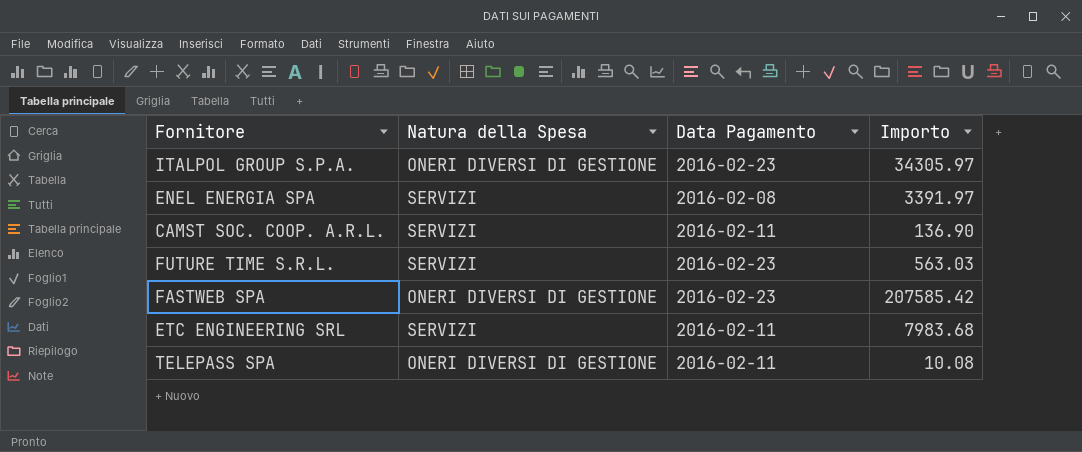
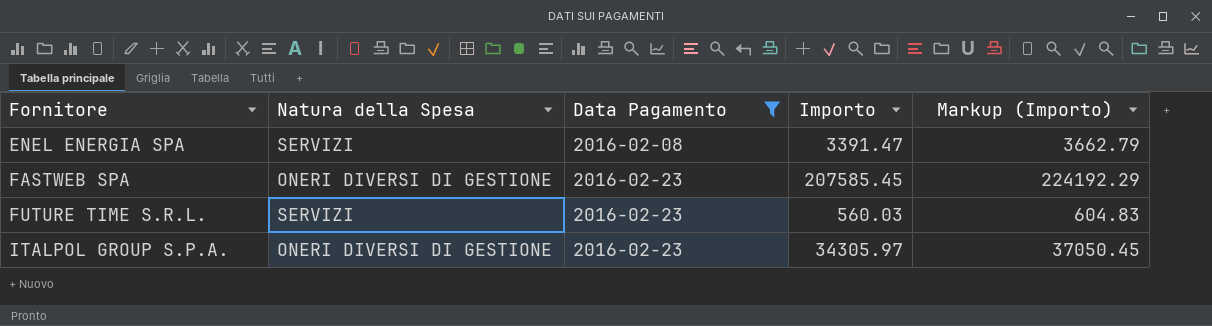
filter: none -> Data Pagamento != 2016-02-11
row order: none -> Fornitore ascending
column Markup (Importo) | formula: none -> [Importo] * 1.08
ENEL ENERGIA SPA | Importo: 3391.97 -> 3391.47
FASTWEB SPA | Importo: 207585.42 -> 207585.45
FUTURE TIME S.R.L. | Importo: 563.03 -> 560.03

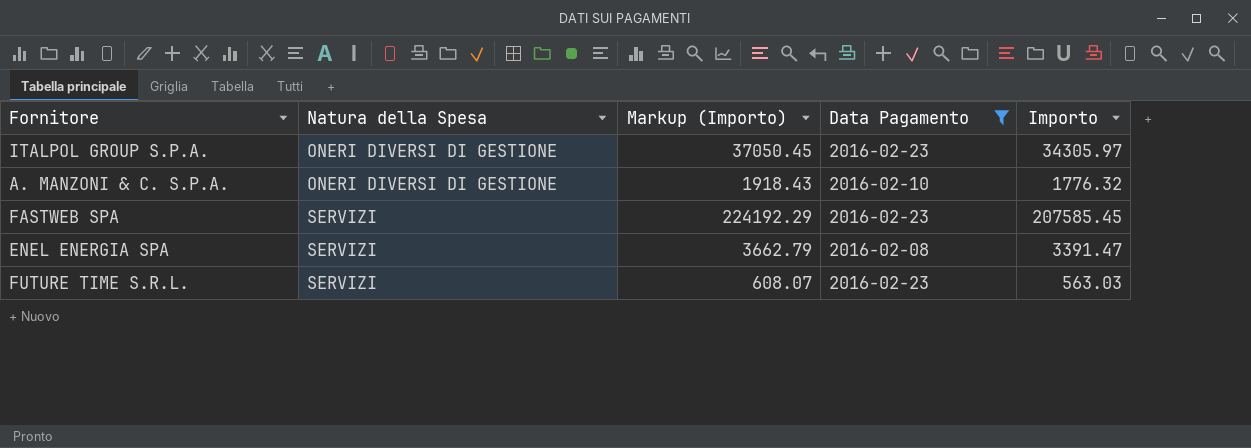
row order: Fornitore ascending -> Natura della Spesa ascending
column Markup (Importo) | position: 5 -> 3
row A. MANZONI & C. S.P.A.: none -> ONERI DIVERSI DI GESTIONE | 1918.43 | 2016-02-10 | 1776.32
FASTWEB SPA | Natura della Spesa: ONERI DIVERSI DI GESTIONE -> SERVIZI
FUTURE TIME S.R.L. | Markup (Importo): 604.83 -> 608.07
FUTURE TIME S.R.L. | Importo: 560.03 -> 563.03

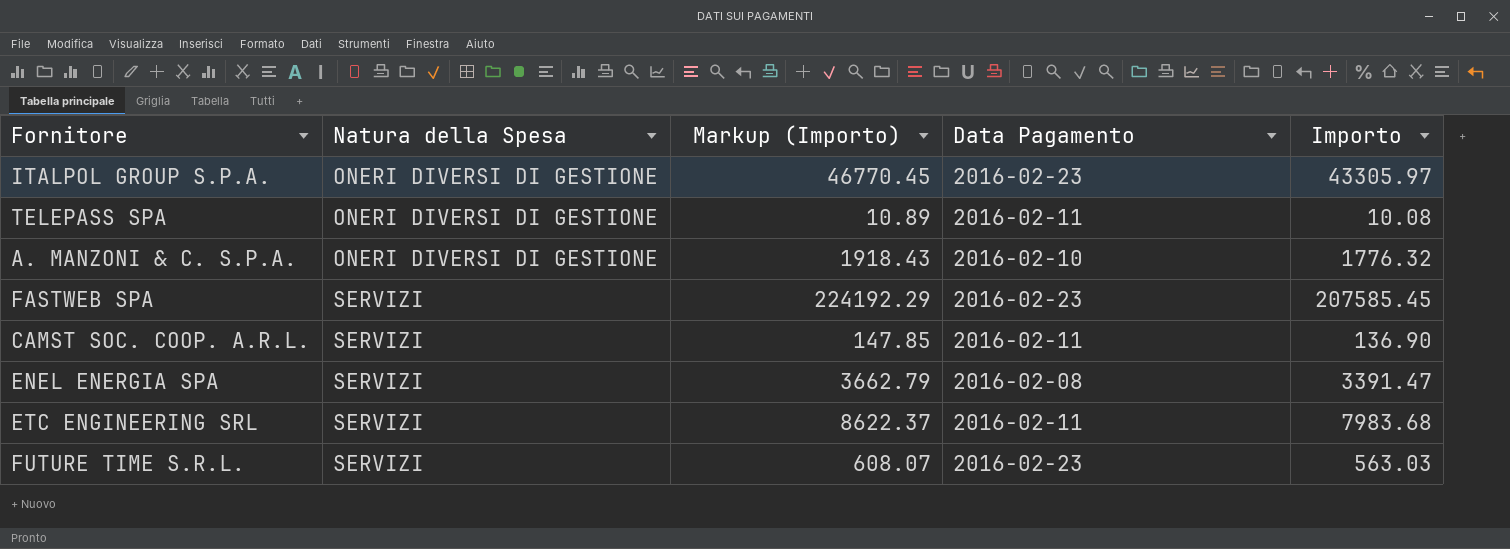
filter: Data Pagamento != 2016-02-11 -> none
ITALPOL GROUP S.P.A. | Markup (Importo): 37050.45 -> 46770.45
ITALPOL GROUP S.P.A. | Importo: 34305.97 -> 43305.97

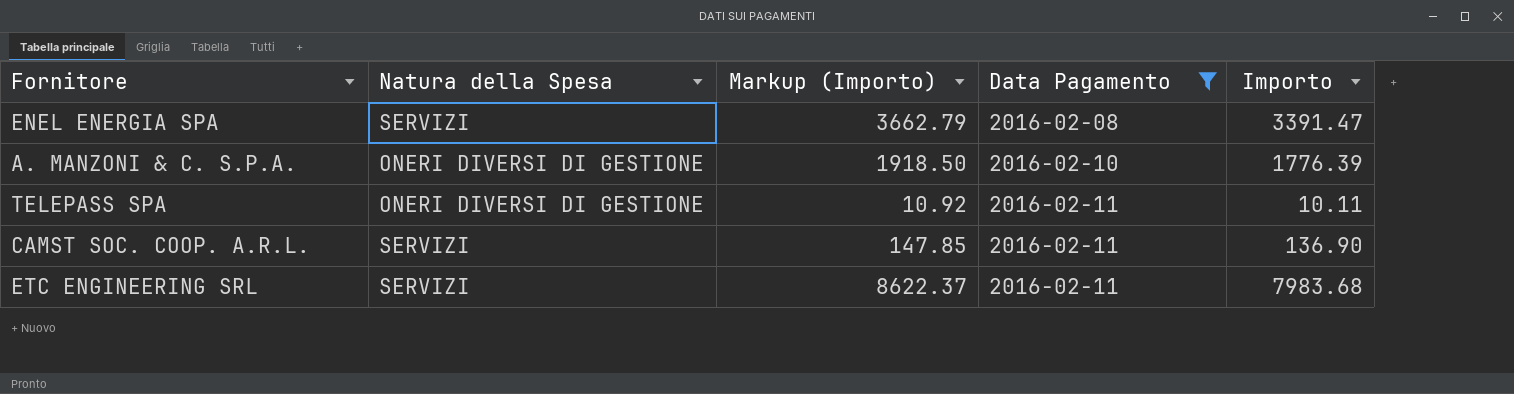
filter: none -> Data Pagamento != 2016-02-23
row order: Natura della Spesa ascending -> Data Pagamento ascending
A. MANZONI & C. S.P.A. | Markup (Importo): 1918.43 -> 1918.50
A. MANZONI & C. S.P.A. | Importo: 1776.32 -> 1776.39
TELEPASS SPA | Markup (Importo): 10.89 -> 10.92
TELEPASS SPA | Importo: 10.08 -> 10.11

